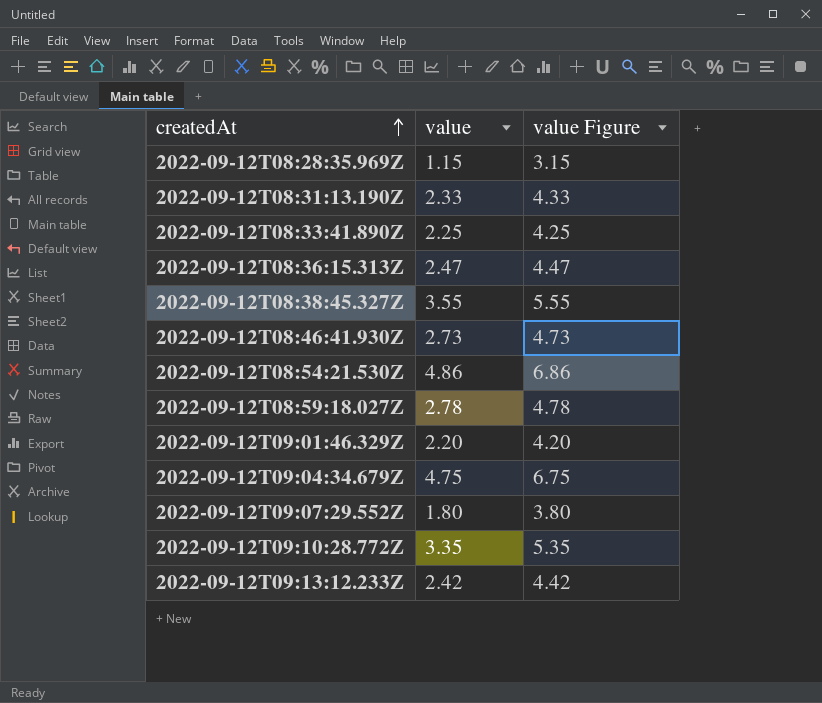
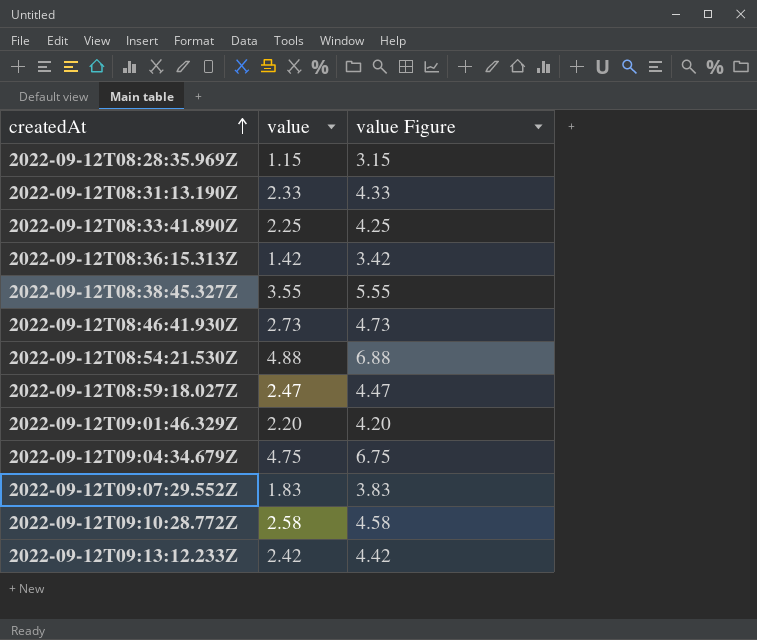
2022-09-12T08:36:15.313Z | value: 2.47 -> 1.42
2022-09-12T08:36:15.313Z | value Figure: 4.47 -> 3.42
2022-09-12T08:54:21.530Z | value: 4.86 -> 4.88
2022-09-12T08:54:21.530Z | value Figure: 6.86 -> 6.88
2022-09-12T08:59:18.027Z | value: 2.78 -> 2.47
2022-09-12T08:59:18.027Z | value Figure: 4.78 -> 4.47
2022-09-12T09:07:29.552Z | value: 1.80 -> 1.83
2022-09-12T09:07:29.552Z | value Figure: 3.80 -> 3.83
2022-09-12T09:10:28.772Z | value: 3.35 -> 2.58
2022-09-12T09:10:28.772Z | value Figure: 5.35 -> 4.58

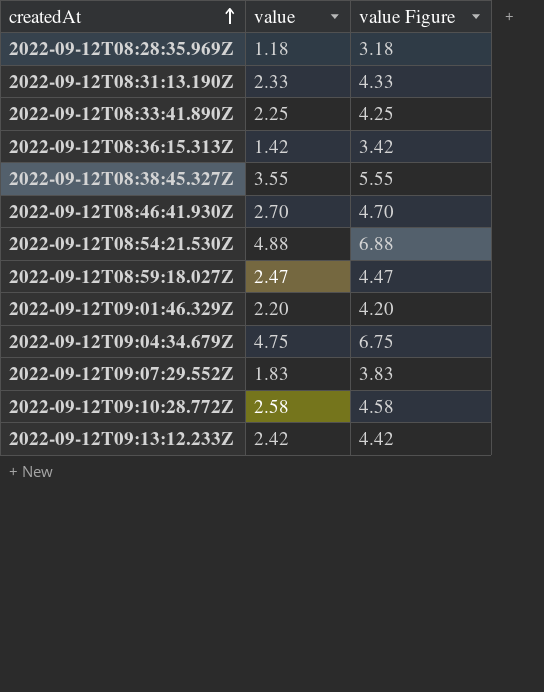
2022-09-12T08:28:35.969Z | value: 1.15 -> 1.18
2022-09-12T08:28:35.969Z | value Figure: 3.15 -> 3.18
2022-09-12T08:46:41.930Z | value: 2.73 -> 2.70
2022-09-12T08:46:41.930Z | value Figure: 4.73 -> 4.70

